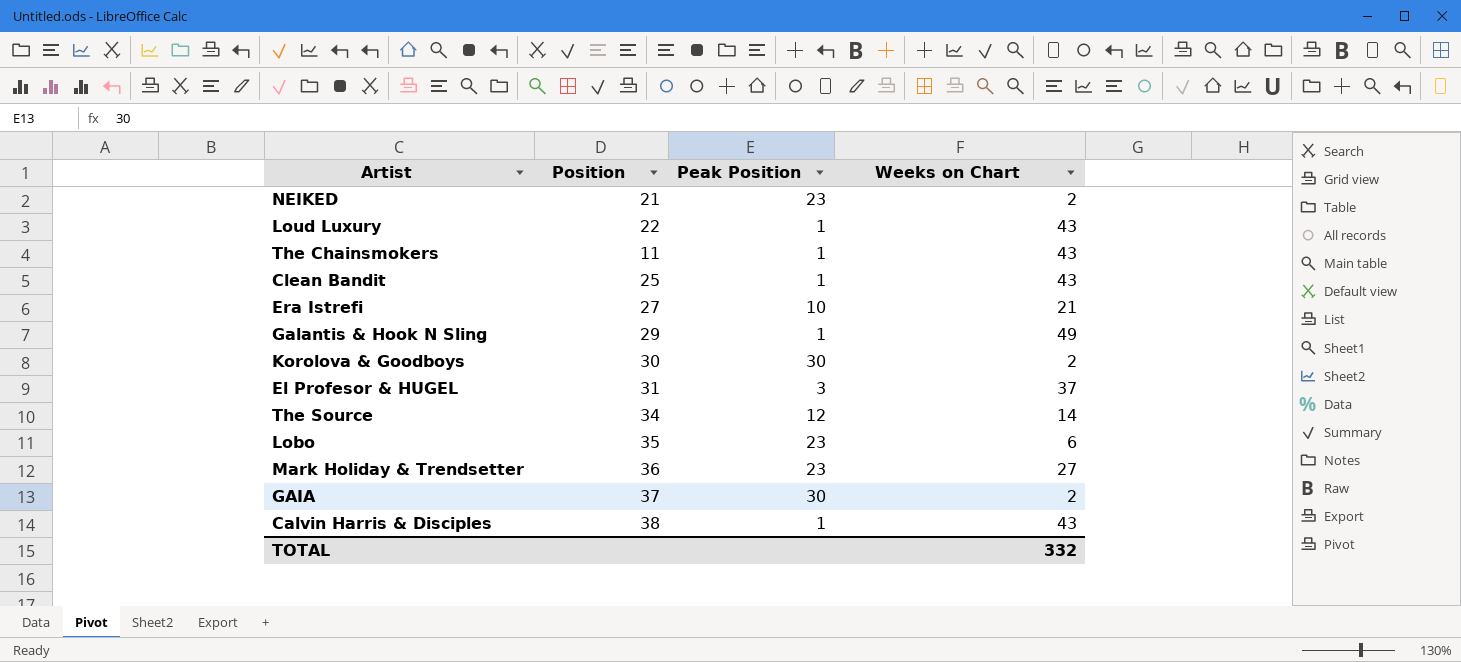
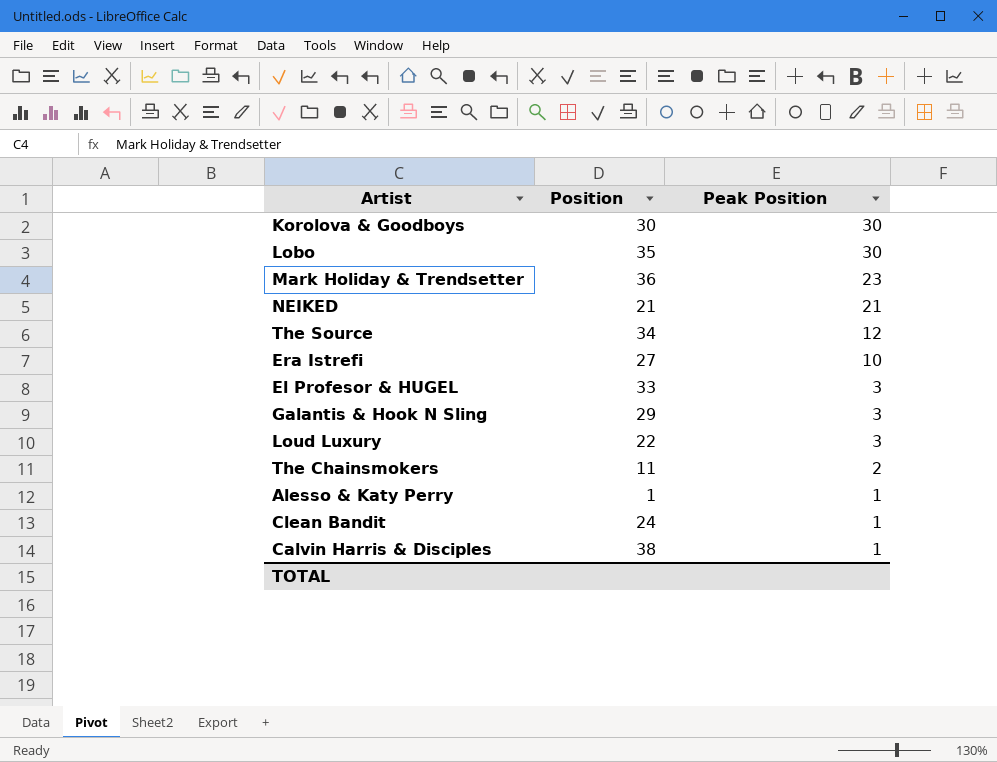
row order: none -> Peak Position descending
column Weeks on Chart | position: 4 -> none
row GAIA: 37 | 30 | 2 -> none
Lobo | Peak Position: 23 -> 30
NEIKED | Peak Position: 23 -> 21
El Profesor & HUGEL | Position: 31 -> 33
Galantis & Hook N Sling | Peak Position: 1 -> 3
Loud Luxury | Peak Position: 1 -> 3
The Chainsmokers | Peak Position: 1 -> 2
row Alesso & Katy Perry: none -> 1 | 1
Clean Bandit | Position: 25 -> 24

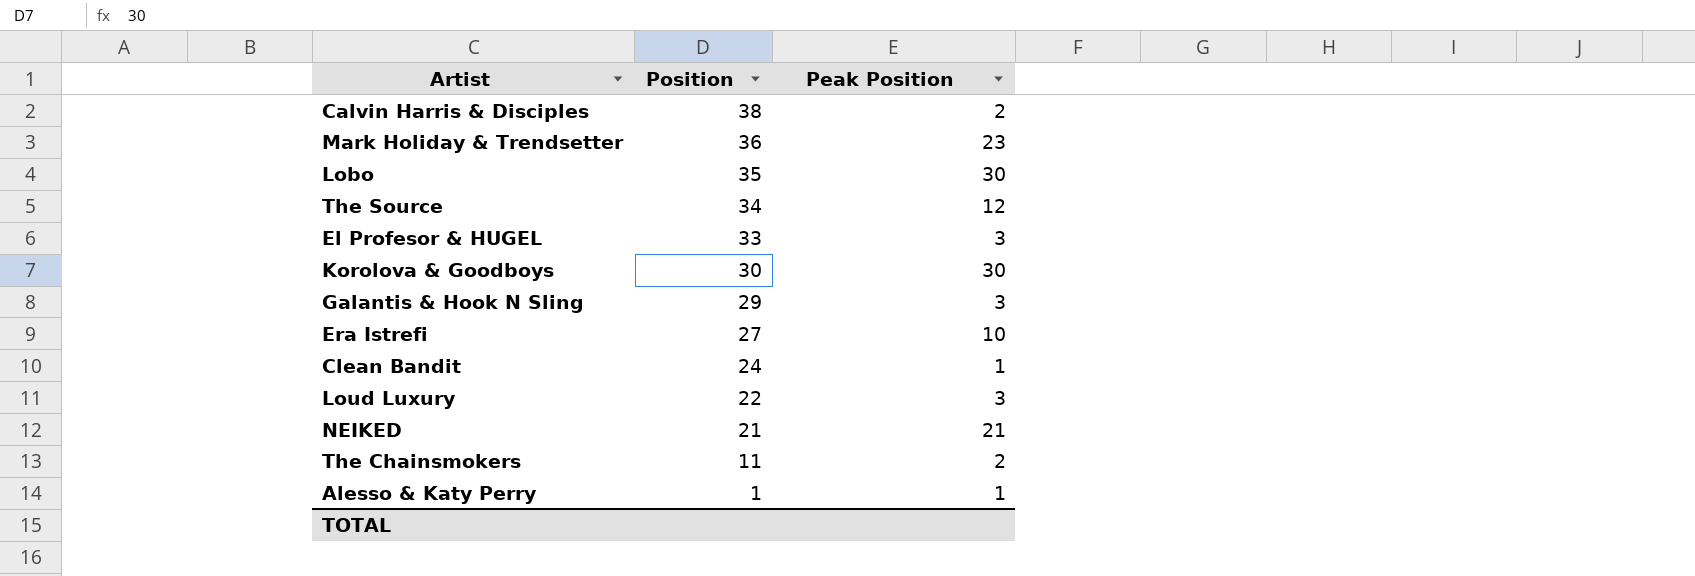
row order: Peak Position descending -> Position descending
Calvin Harris & Disciples | Peak Position: 1 -> 2

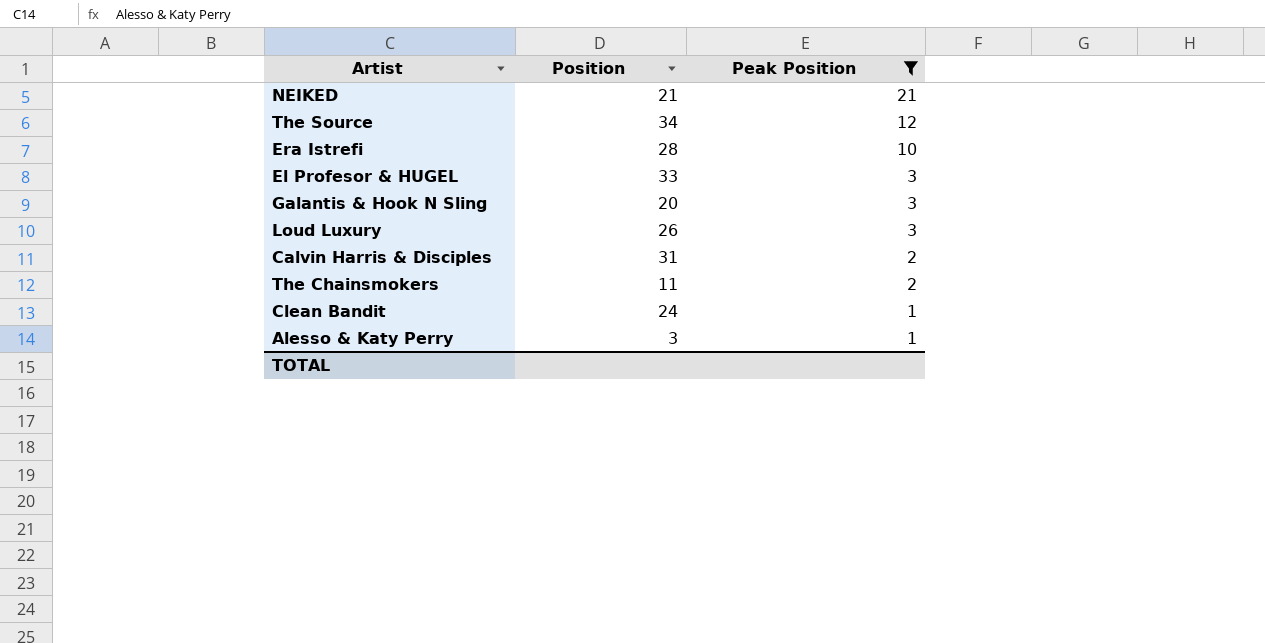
filter: none -> Peak Position <= 21
row order: Position descending -> Peak Position descending
Era Istrefi | Position: 27 -> 28
Galantis & Hook N Sling | Position: 29 -> 20
Loud Luxury | Position: 22 -> 26
Calvin Harris & Disciples | Position: 38 -> 31
Alesso & Katy Perry | Position: 1 -> 3

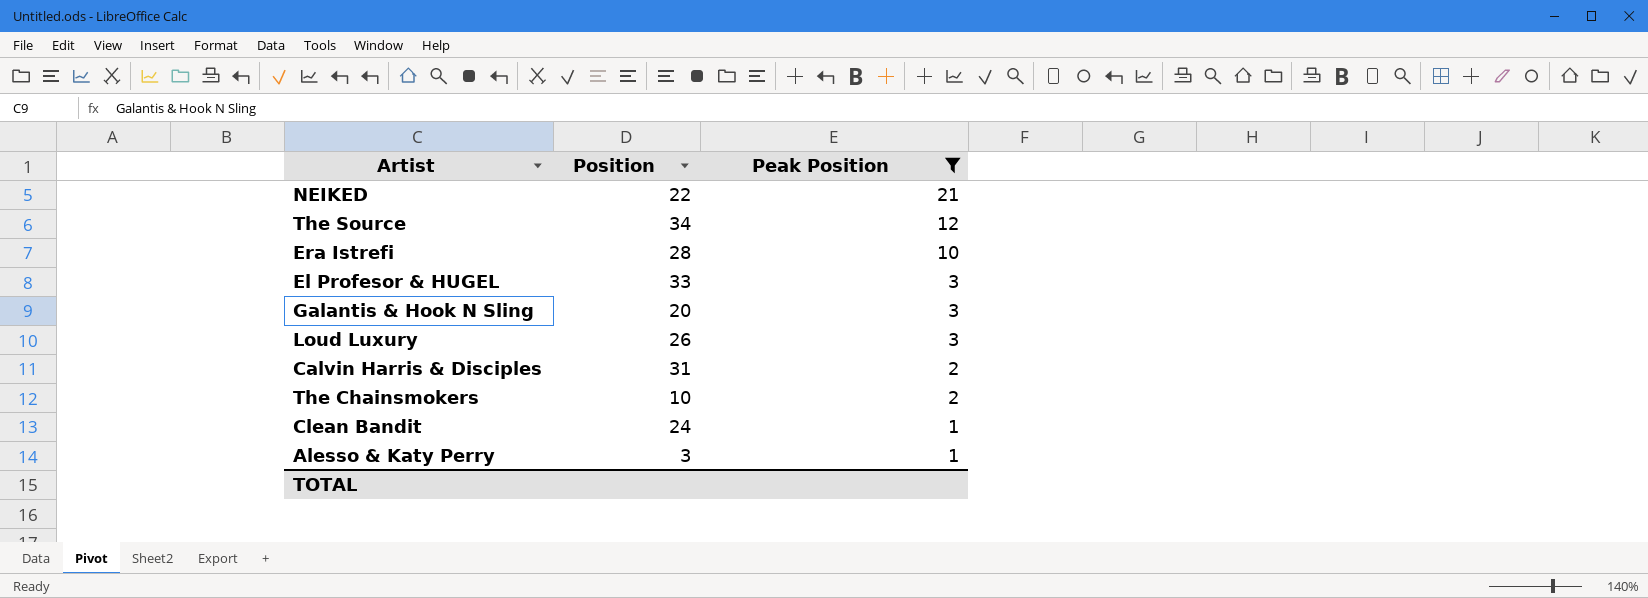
NEIKED | Position: 21 -> 22
The Chainsmokers | Position: 11 -> 10

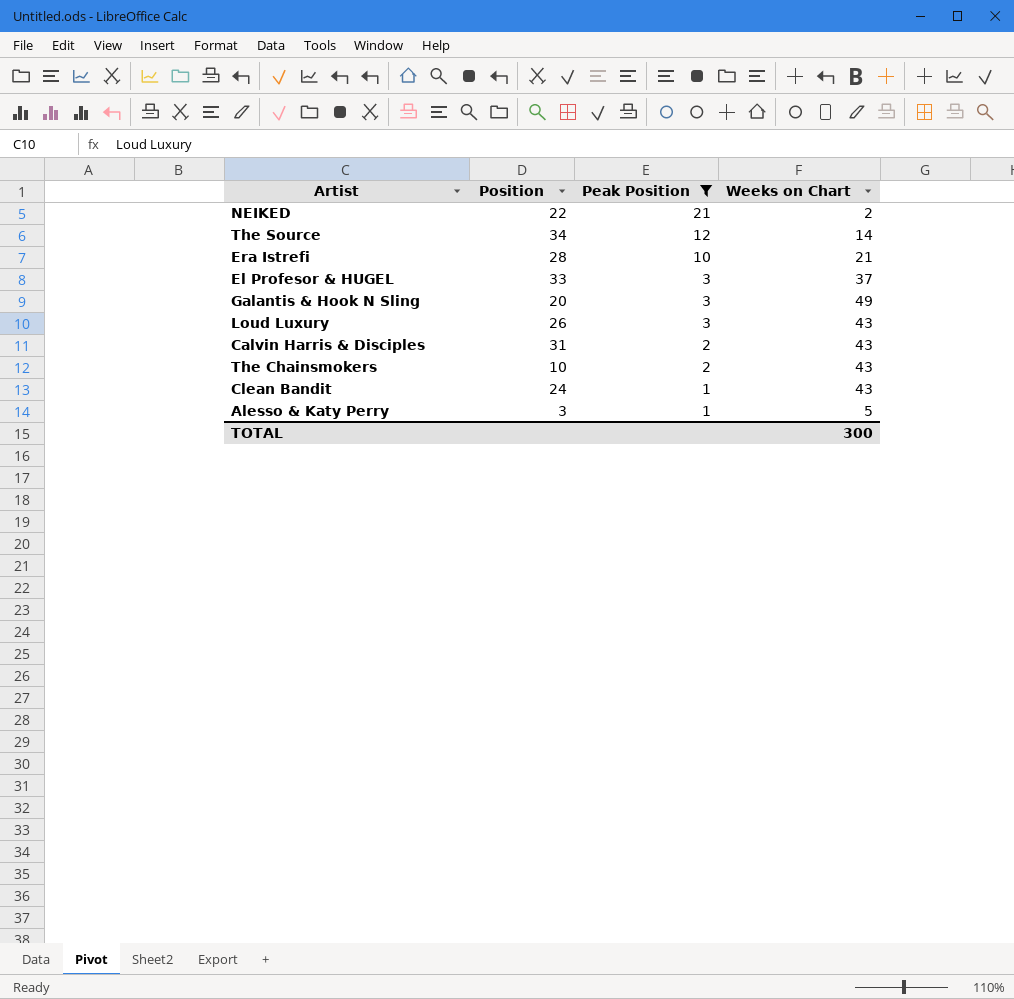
column Weeks on Chart | position: none -> 4

